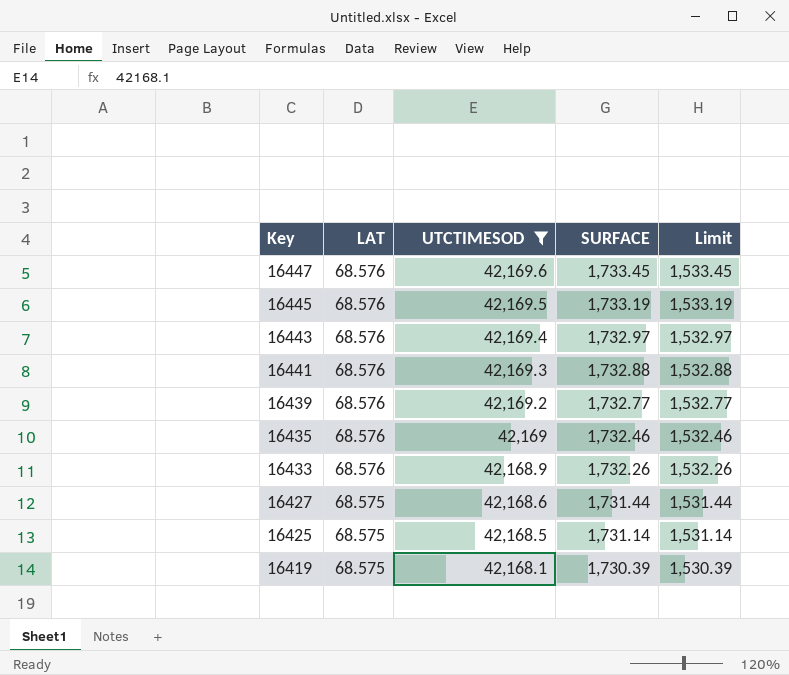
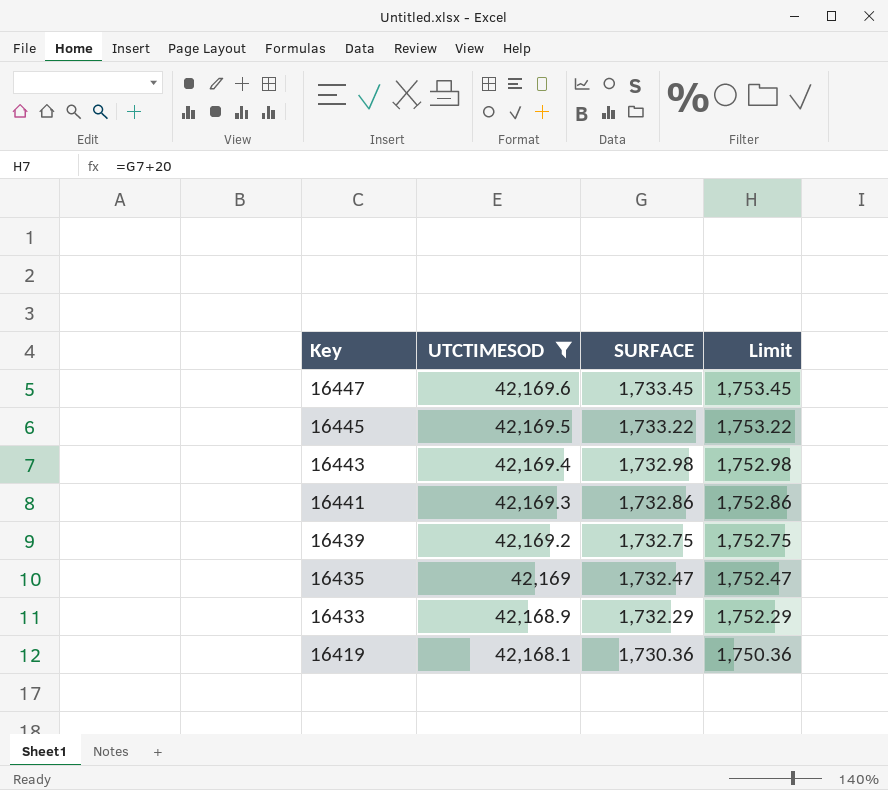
column LAT | position: 2 -> none
column Limit | formula: [SURFACE] - 200 -> [SURFACE] + 20
row 16427: 68.575 | 42,168.6 | 1,731.44 | 1,531.44 -> none
row 16425: 68.575 | 42,168.5 | 1,731.14 | 1,531.14 -> none
16445 | SURFACE: 1,733.19 -> 1,733.22
16443 | SURFACE: 1,732.97 -> 1,732.98
16441 | SURFACE: 1,732.88 -> 1,732.86
16439 | SURFACE: 1,732.77 -> 1,732.75
16435 | SURFACE: 1,732.46 -> 1,732.47
16433 | SURFACE: 1,732.26 -> 1,732.29
16419 | SURFACE: 1,730.39 -> 1,730.36

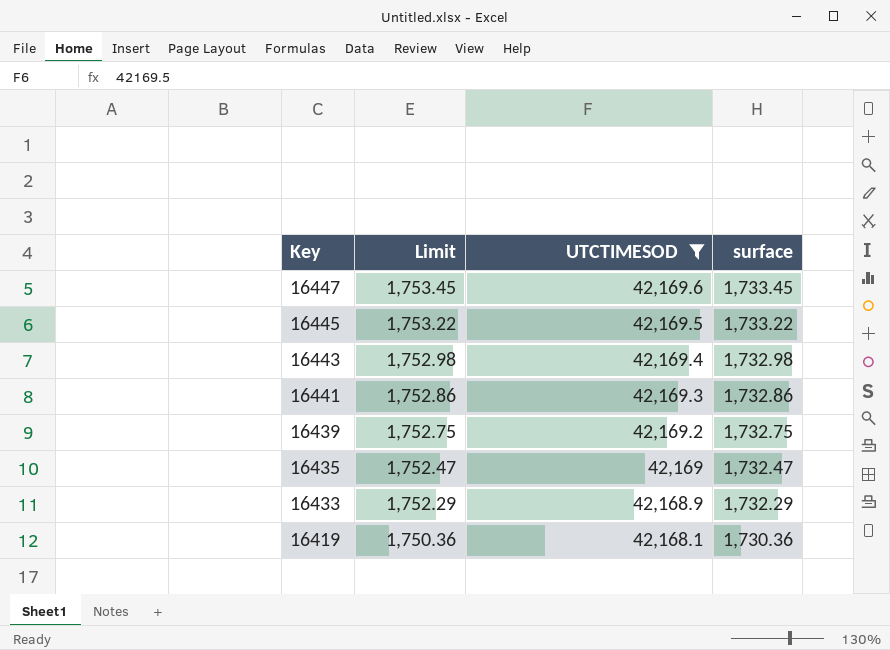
column Limit | position: 4 -> 2
column name: SURFACE -> surface

